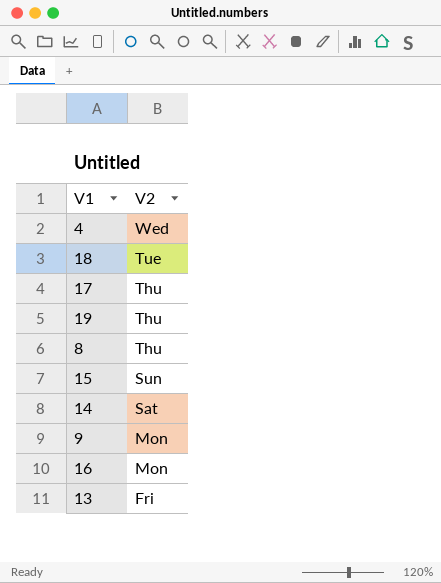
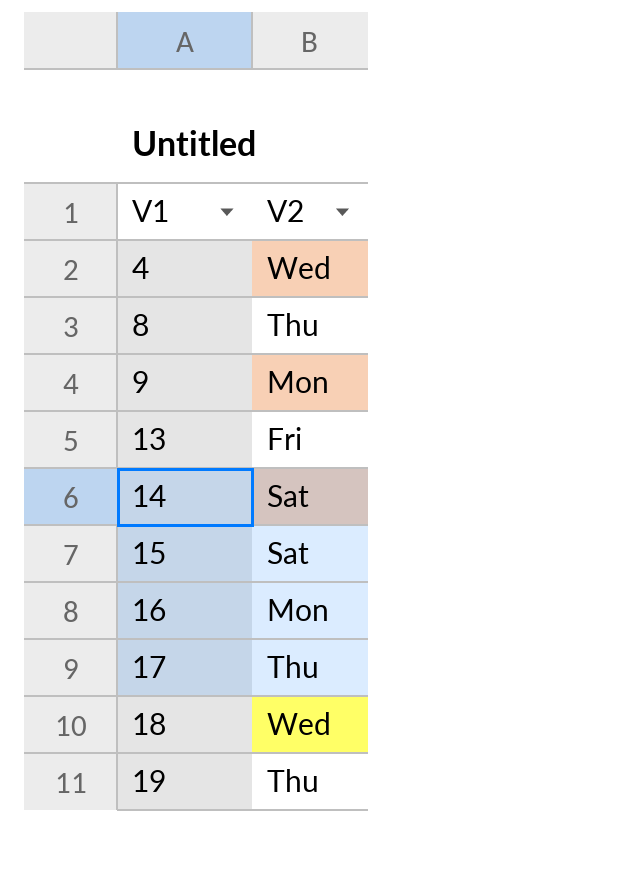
row order: V2 descending -> V1 ascending
15 | V2: Sun -> Sat
18 | V2: Tue -> Wed

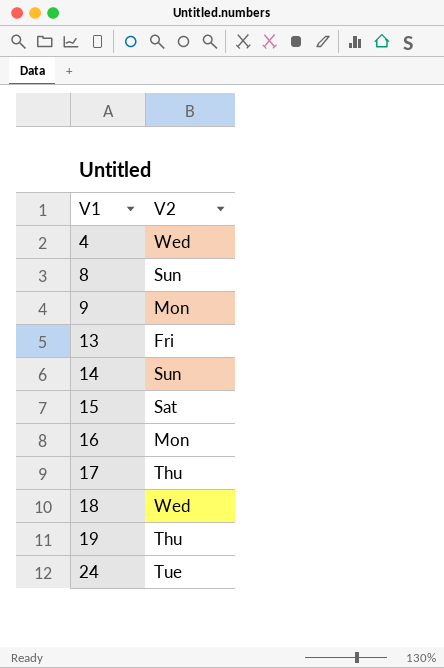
8 | V2: Thu -> Sun
14 | V2: Sat -> Sun
row 24: none -> Tue

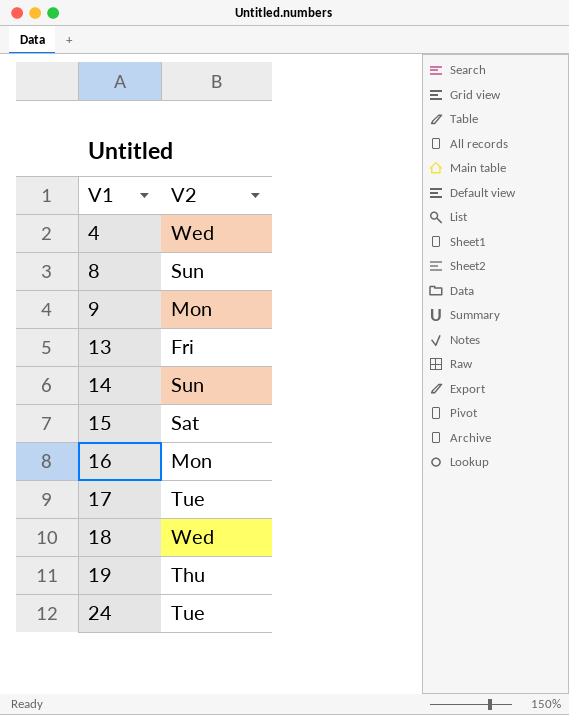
17 | V2: Thu -> Tue

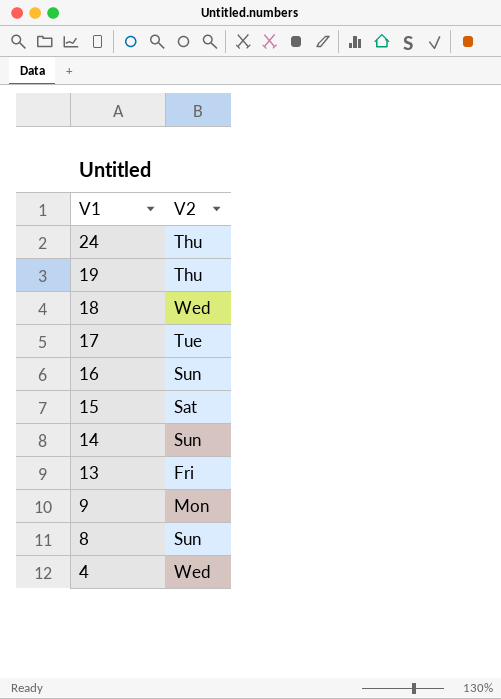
row order: V1 ascending -> V1 descending
24 | V2: Tue -> Thu
16 | V2: Mon -> Sun

